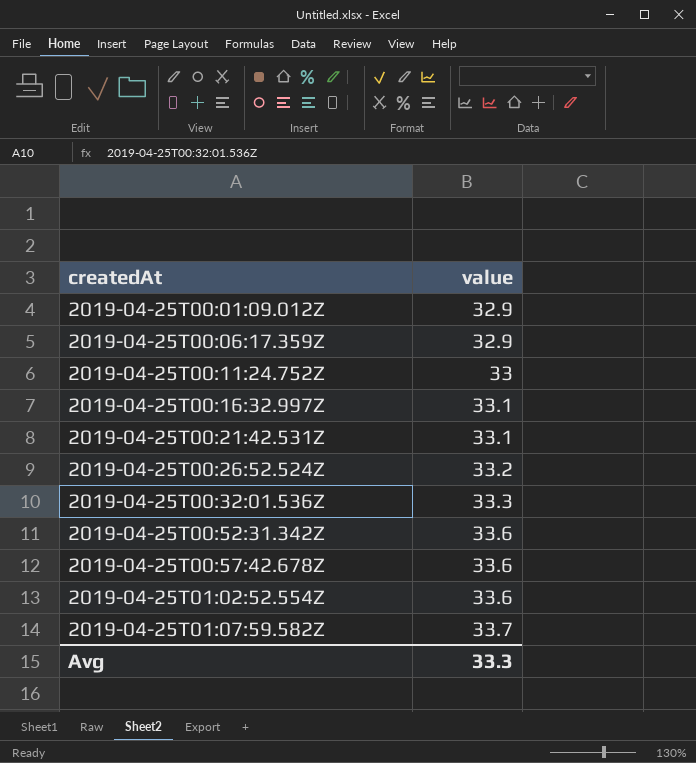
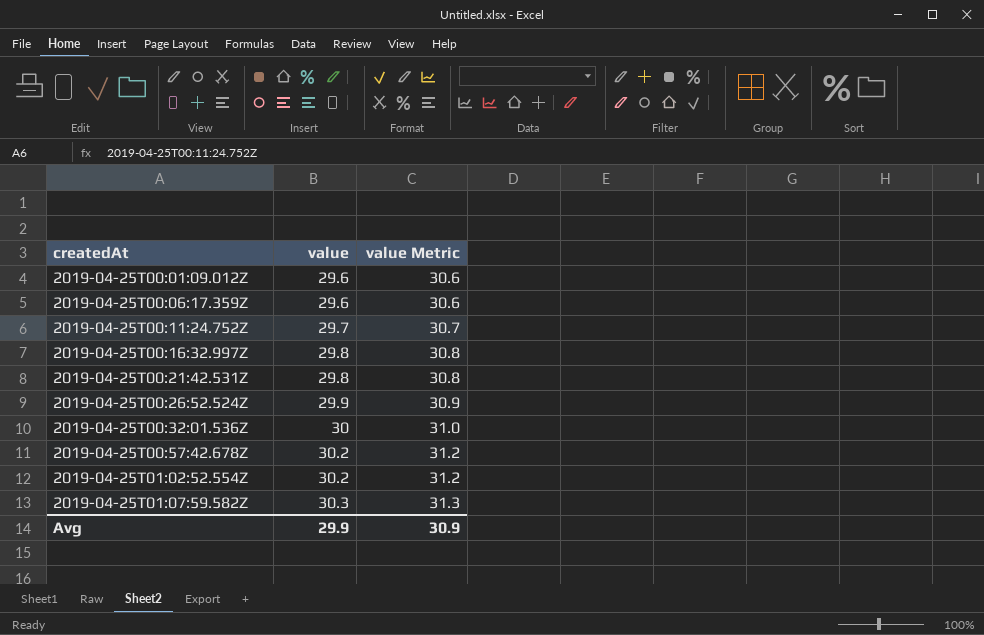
column value Metric | formula: none -> [value] + 1
row 2019-04-25T00:52:31.342Z: 33.6 -> none
2019-04-25T00:01:09.012Z | value: 32.9 -> 29.6
2019-04-25T00:06:17.359Z | value: 32.9 -> 29.6
2019-04-25T00:11:24.752Z | value: 33 -> 29.7
2019-04-25T00:16:32.997Z | value: 33.1 -> 29.8
2019-04-25T00:21:42.531Z | value: 33.1 -> 29.8
2019-04-25T00:26:52.524Z | value: 33.2 -> 29.9
2019-04-25T00:32:01.536Z | value: 33.3 -> 30
2019-04-25T00:57:42.678Z | value: 33.6 -> 30.2
2019-04-25T01:02:52.554Z | value: 33.6 -> 30.2
2019-04-25T01:07:59.582Z | value: 33.7 -> 30.3
Avg | value: 33.3 -> 29.9

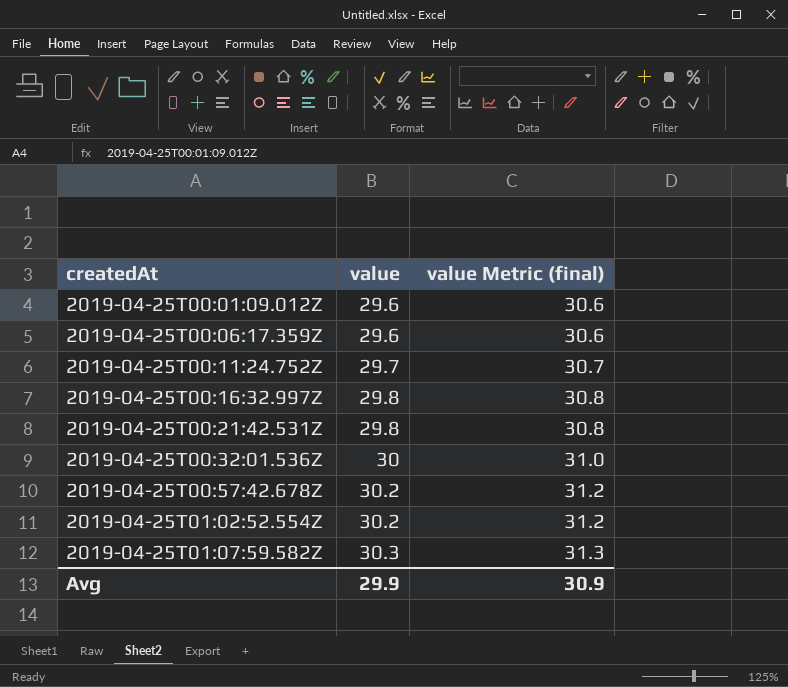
column name: value Metric -> value Metric (final)
row 2019-04-25T00:26:52.524Z: 29.9 | 30.9 -> none

